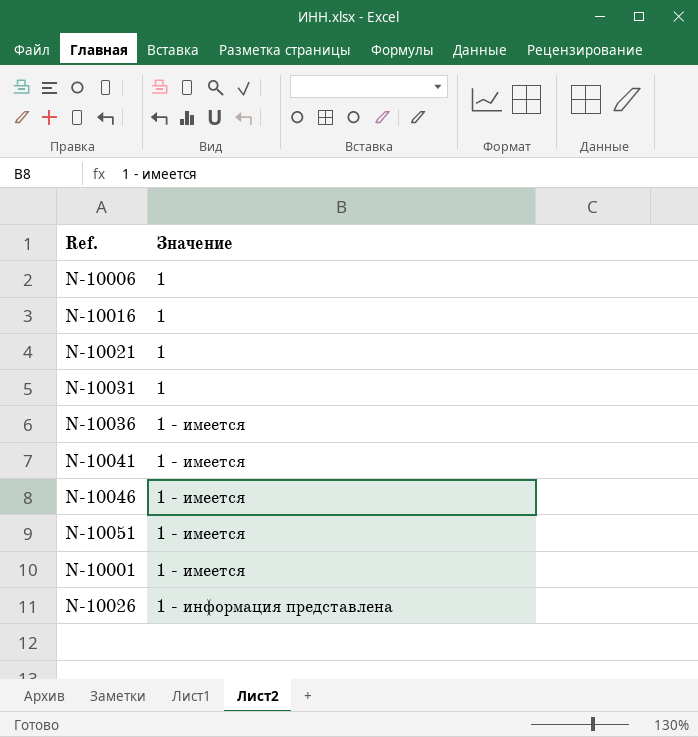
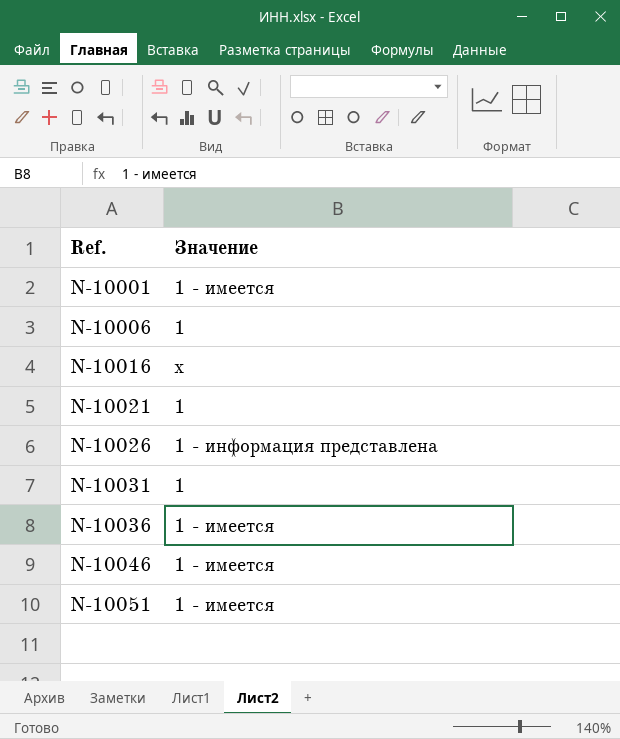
row order: Значение ascending -> Ref. ascending
row N-10041: 1 - имеется -> none
N-10016 | Значение: 1 -> х

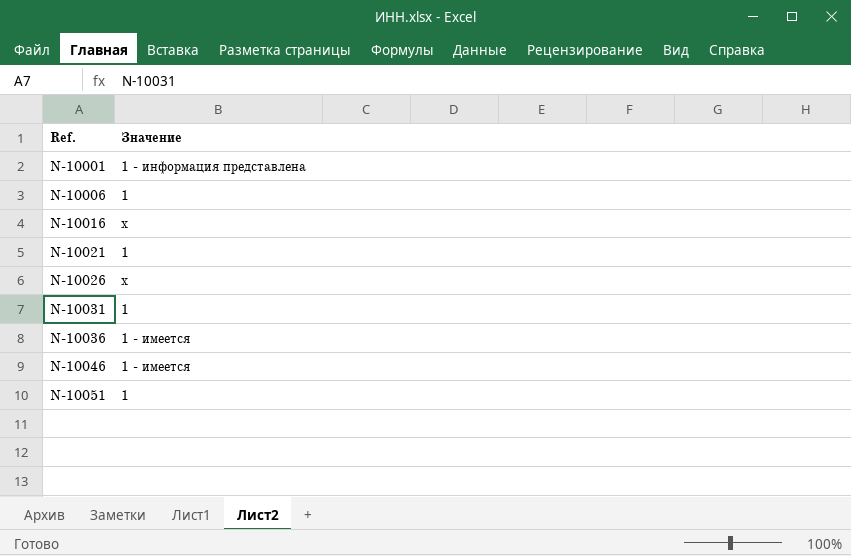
N-10001 | Значение: 1 - имеется -> 1 - информация представлена
N-10026 | Значение: 1 - информация представлена -> х
N-10051 | Значение: 1 - имеется -> 1

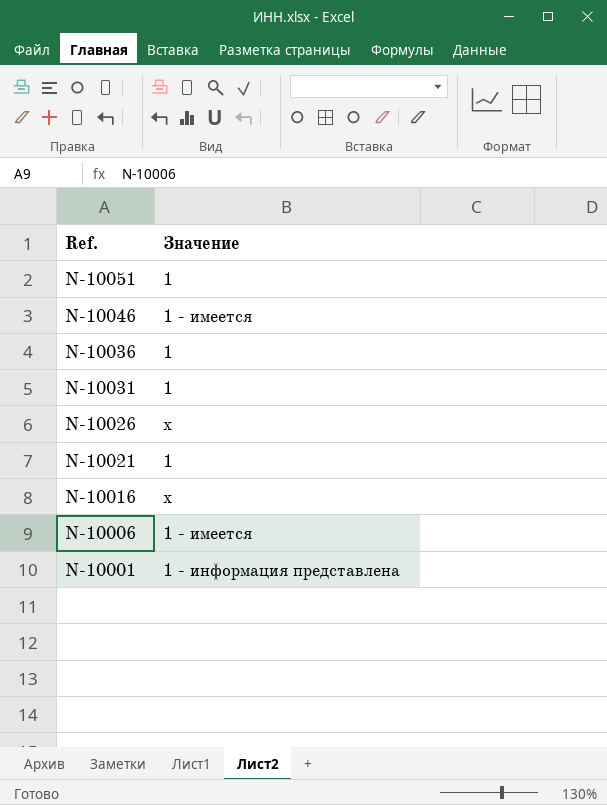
row order: Ref. ascending -> Ref. descending
N-10036 | Значение: 1 - имеется -> 1
N-10006 | Значение: 1 -> 1 - имеется

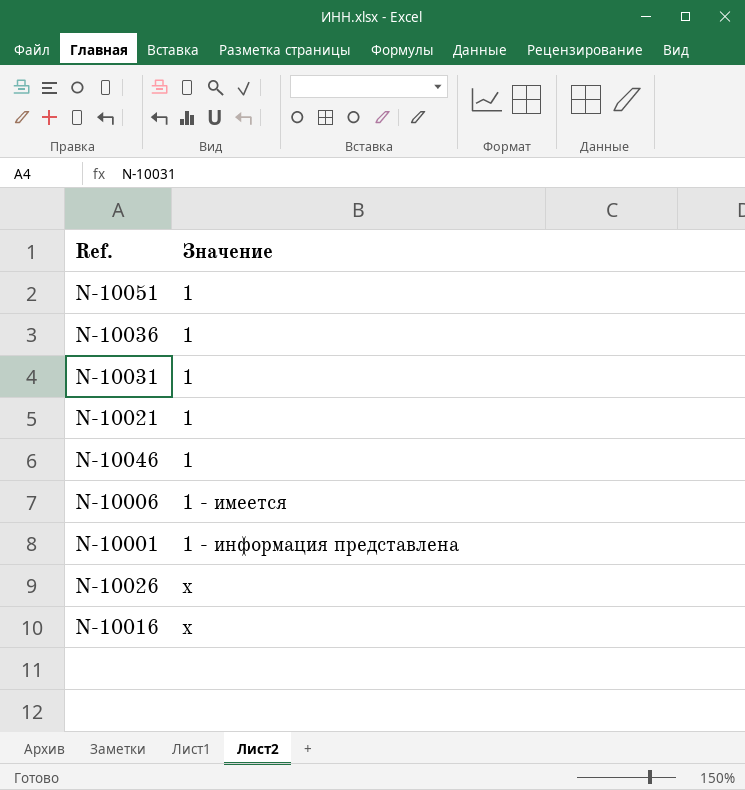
row order: Ref. descending -> Значение ascending
N-10046 | Значение: 1 - имеется -> 1

